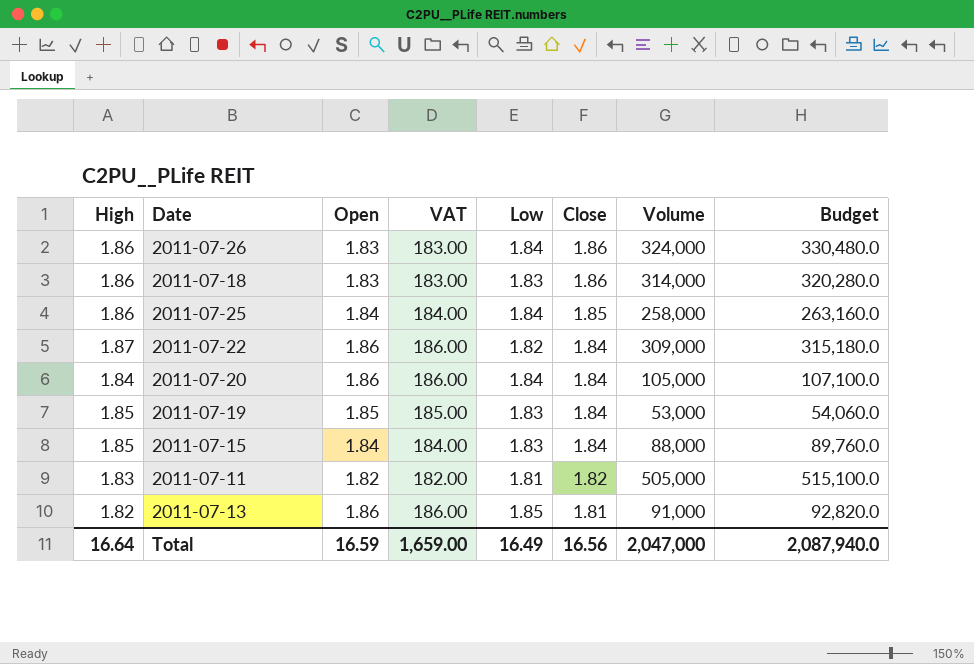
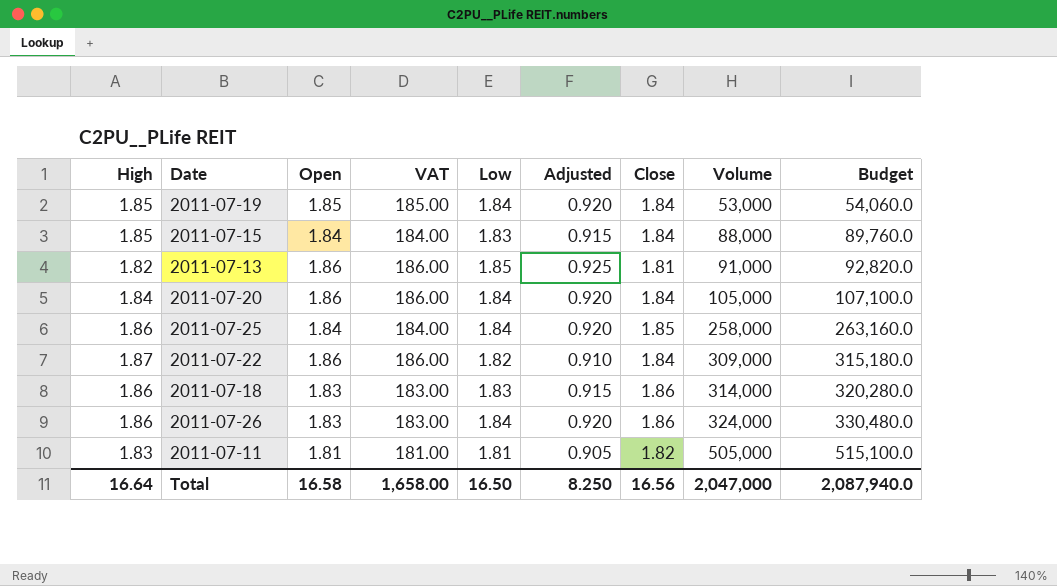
row order: Close descending -> Volume ascending
column Adjusted | formula: none -> [Low] * 0.5
2011-07-19 | Low: 1.83 -> 1.84
2011-07-11 | Open: 1.82 -> 1.81
2011-07-11 | VAT: 182.00 -> 181.00
Total | Open: 16.59 -> 16.58
Total | VAT: 1,659.00 -> 1,658.00
Total | Low: 16.49 -> 16.50

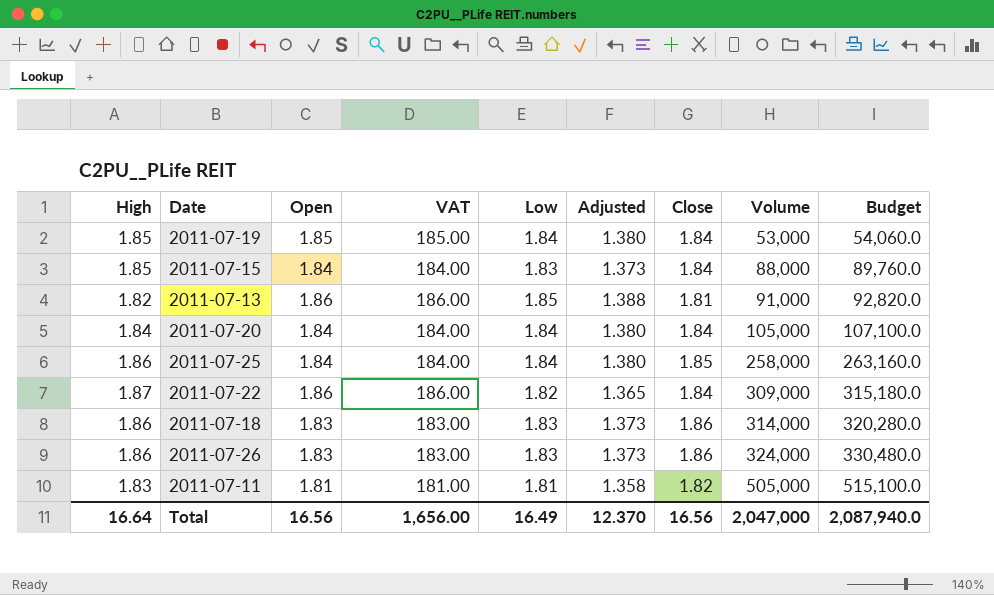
column Adjusted | formula: [Low] * 0.5 -> [Low] * 0.75
2011-07-20 | Open: 1.86 -> 1.84
2011-07-20 | VAT: 186.00 -> 184.00
2011-07-26 | Low: 1.84 -> 1.83
Total | Open: 16.58 -> 16.56
Total | VAT: 1,658.00 -> 1,656.00
Total | Low: 16.50 -> 16.49
Total | Adjusted: 8.250 -> 12.370

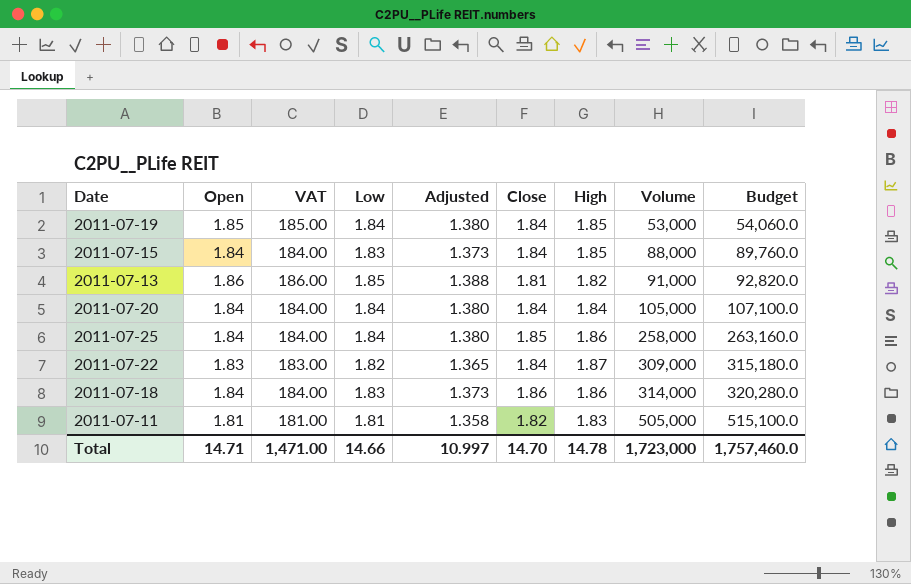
column High | position: 1 -> 7
row 2011-07-26: 1.86 | 1.83 | 183.00 | 1.83 | 1.373 | 1.86 | 324,000 | 330,480.0 -> none
2011-07-22 | Open: 1.86 -> 1.83
2011-07-22 | VAT: 186.00 -> 183.00
2011-07-18 | Open: 1.83 -> 1.84
2011-07-18 | VAT: 183.00 -> 184.00
Total | Open: 16.56 -> 14.71
Total | VAT: 1,656.00 -> 1,471.00
Total | Low: 16.49 -> 14.66
Total | Adjusted: 12.370 -> 10.997
Total | Close: 16.56 -> 14.70
Total | High: 16.64 -> 14.78
Total | Volume: 2,047,000 -> 1,723,000
Total | Budget: 2,087,940.0 -> 1,757,460.0

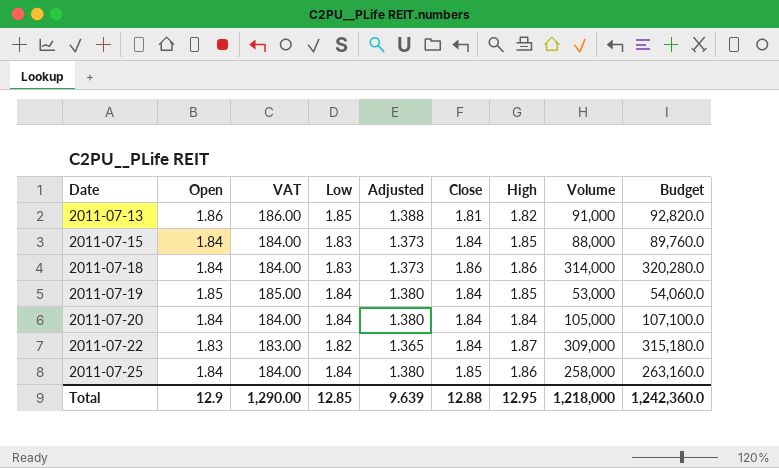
row order: Volume ascending -> Date ascending
row 2011-07-11: 1.81 | 181.00 | 1.81 | 1.358 | 1.82 | 1.83 | 505,000 | 515,100.0 -> none
Total | Open: 14.71 -> 12.9
Total | VAT: 1,471.00 -> 1,290.00
Total | Low: 14.66 -> 12.85
Total | Adjusted: 10.997 -> 9.639
Total | Close: 14.70 -> 12.88
Total | High: 14.78 -> 12.95
Total | Volume: 1,723,000 -> 1,218,000
Total | Budget: 1,757,460.0 -> 1,242,360.0

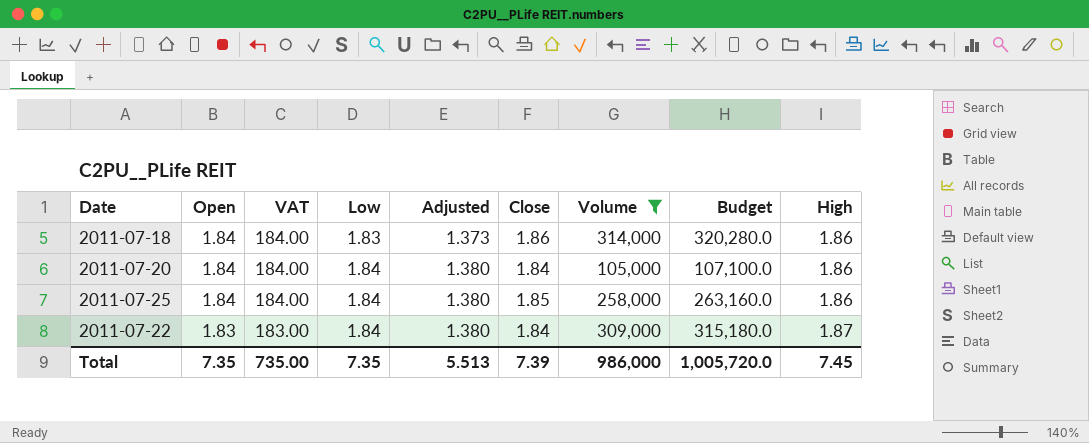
filter: none -> Volume >= 105,000
row order: Date ascending -> Open descending
column High | position: 7 -> 9
2011-07-20 | High: 1.84 -> 1.86
2011-07-22 | Low: 1.82 -> 1.84
2011-07-22 | Adjusted: 1.365 -> 1.380
Total | Open: 12.9 -> 7.35
Total | VAT: 1,290.00 -> 735.00
Total | Low: 12.85 -> 7.35
Total | Adjusted: 9.639 -> 5.513
Total | Close: 12.88 -> 7.39
Total | Volume: 1,218,000 -> 986,000
Total | Budget: 1,242,360.0 -> 1,005,720.0
Total | High: 12.95 -> 7.45

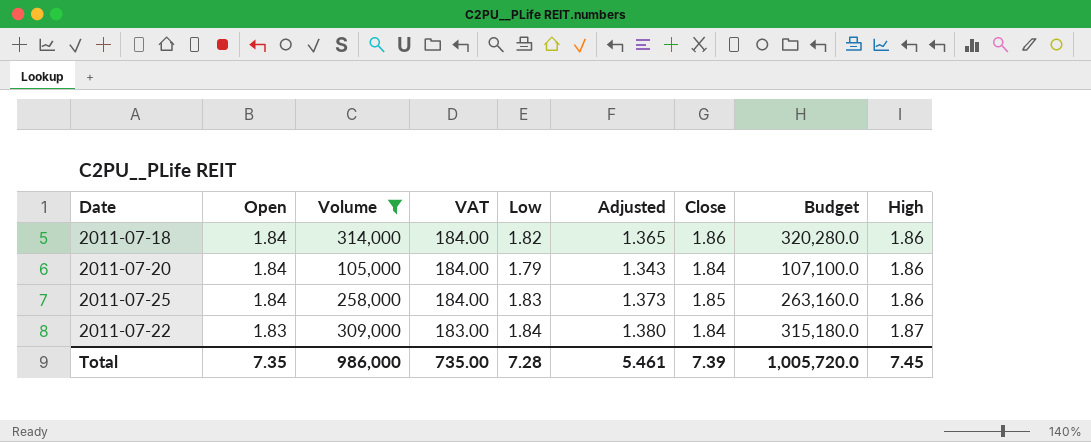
column Volume | position: 7 -> 3
2011-07-18 | Low: 1.83 -> 1.82
2011-07-18 | Adjusted: 1.373 -> 1.365
2011-07-20 | Low: 1.84 -> 1.79
2011-07-20 | Adjusted: 1.380 -> 1.343
2011-07-25 | Low: 1.84 -> 1.83
2011-07-25 | Adjusted: 1.380 -> 1.373
Total | Low: 7.35 -> 7.28
Total | Adjusted: 5.513 -> 5.461

